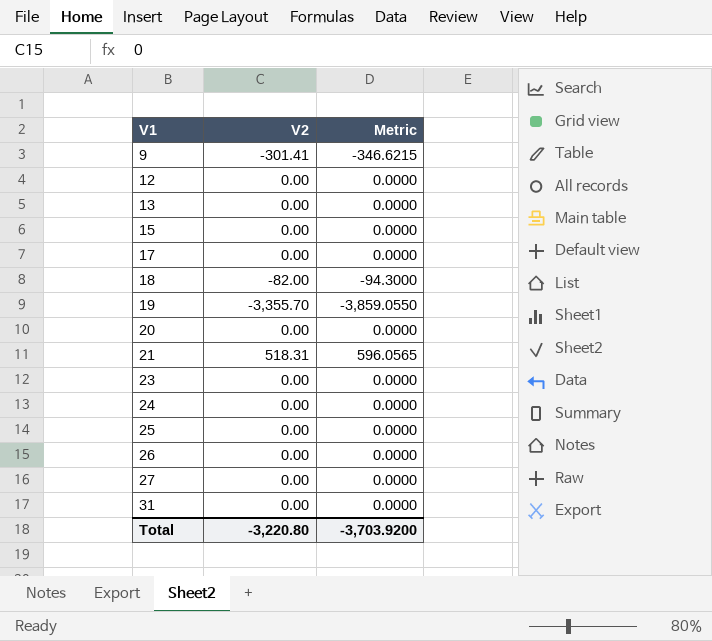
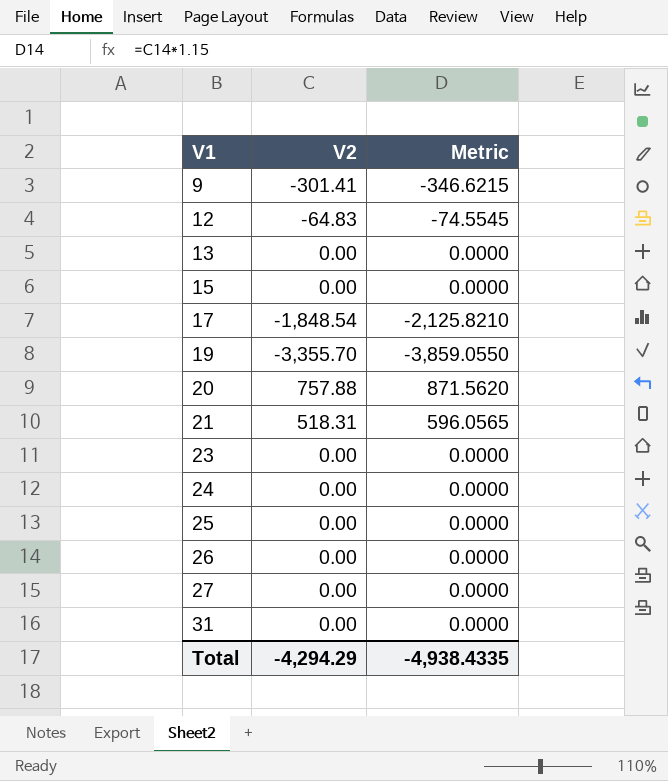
row 18: -82.00 | -94.3000 -> none
12 | V2: 0.00 -> -64.83
12 | Metric: 0.0000 -> -74.5545
17 | V2: 0.00 -> -1,848.54
17 | Metric: 0.0000 -> -2,125.8210
20 | V2: 0.00 -> 757.88
20 | Metric: 0.0000 -> 871.5620
Total | V2: -3,220.80 -> -4,294.29
Total | Metric: -3,703.9200 -> -4,938.4335

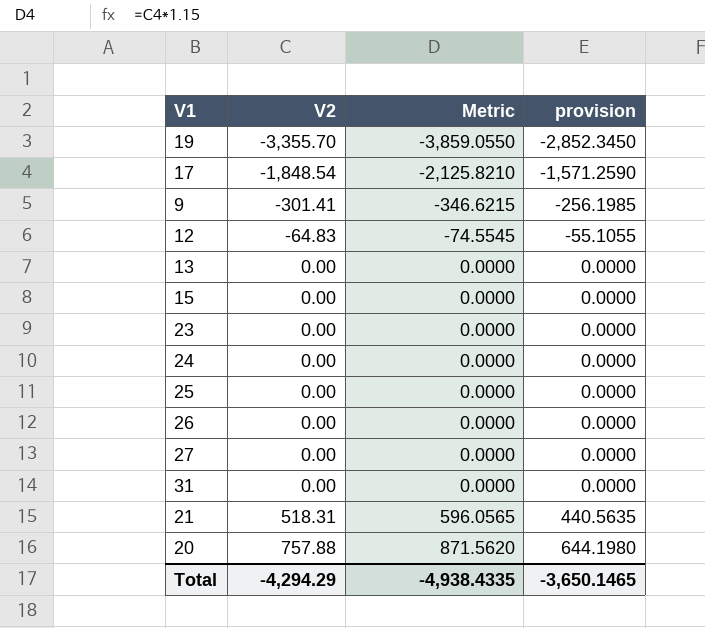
row order: V1 ascending -> V2 ascending
column provision | formula: none -> [V2] * 0.85

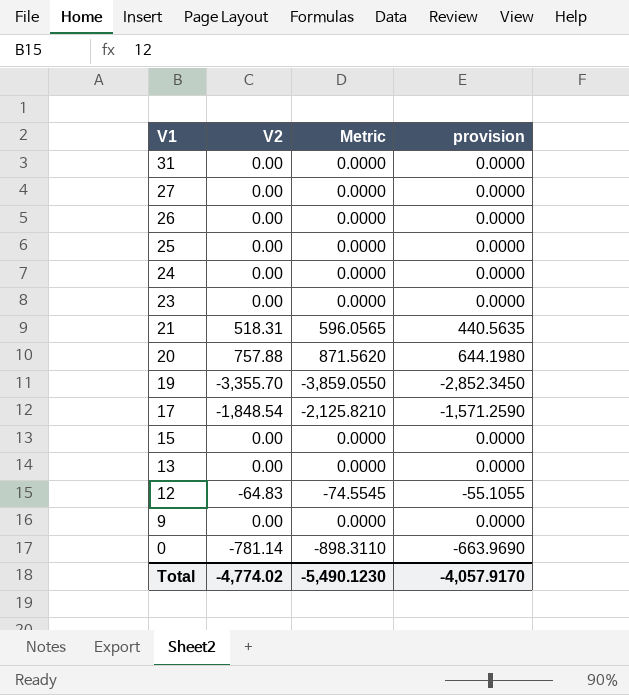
row order: V2 ascending -> V1 descending
9 | V2: -301.41 -> 0.00
9 | Metric: -346.6215 -> 0.0000
9 | provision: -256.1985 -> 0.0000
row 0: none -> -781.14 | -898.3110 | -663.9690
Total | V2: -4,294.29 -> -4,774.02
Total | Metric: -4,938.4335 -> -5,490.1230
Total | provision: -3,650.1465 -> -4,057.9170

